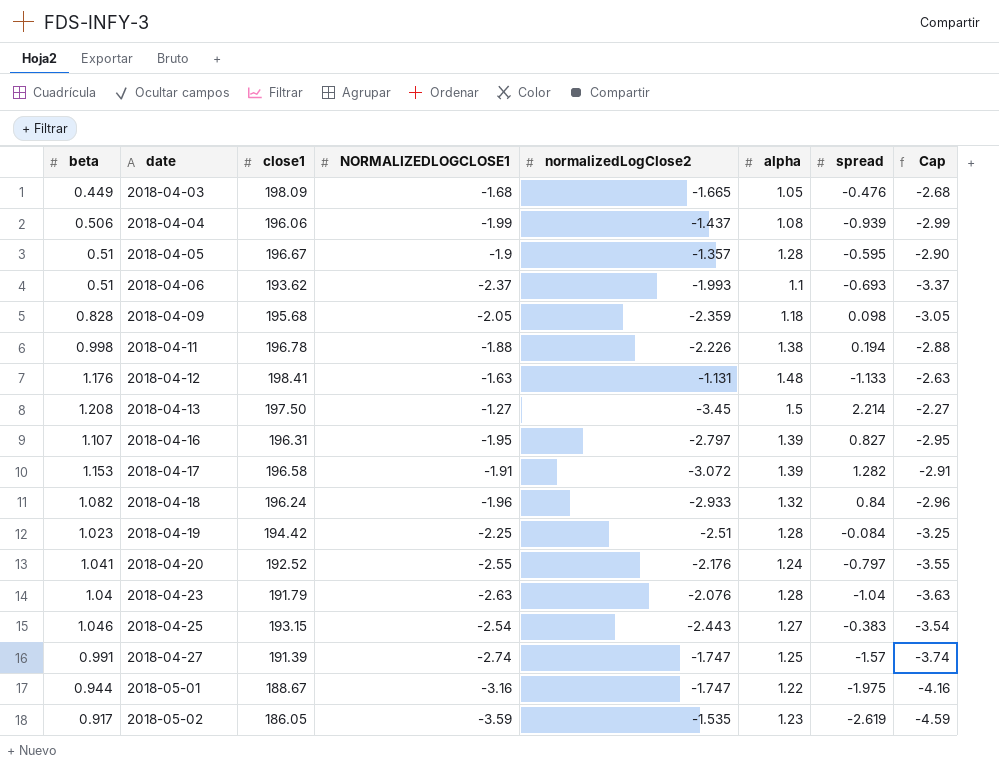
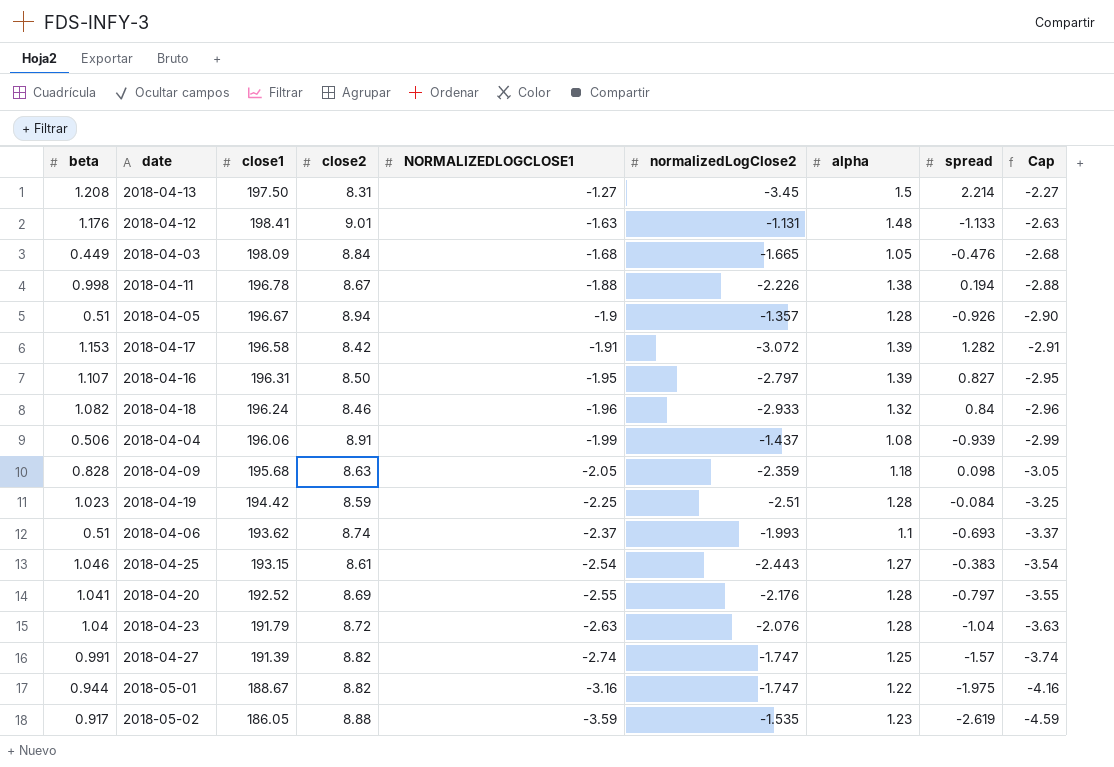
row order: date ascending -> NORMALIZEDLOGCLOSE1 descending
column close2 | position: none -> 4
2018-04-05 | spread: -0.595 -> -0.926
2018-04-20 | alpha: 1.24 -> 1.28

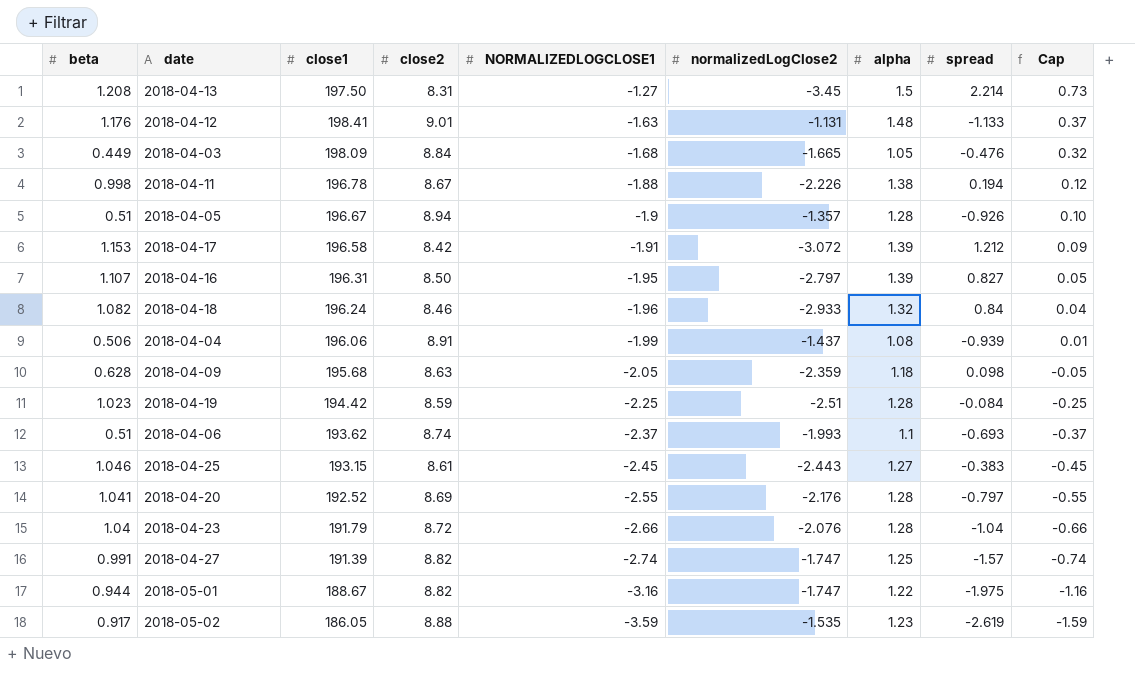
column Cap | formula: [NORMALIZEDLOGCLOSE1] - 1 -> [NORMALIZEDLOGCLOSE1] + 2
2018-04-17 | spread: 1.282 -> 1.212
2018-04-09 | beta: 0.828 -> 0.628
2018-04-25 | NORMALIZEDLOGCLOSE1: -2.54 -> -2.45
2018-04-23 | NORMALIZEDLOGCLOSE1: -2.63 -> -2.66

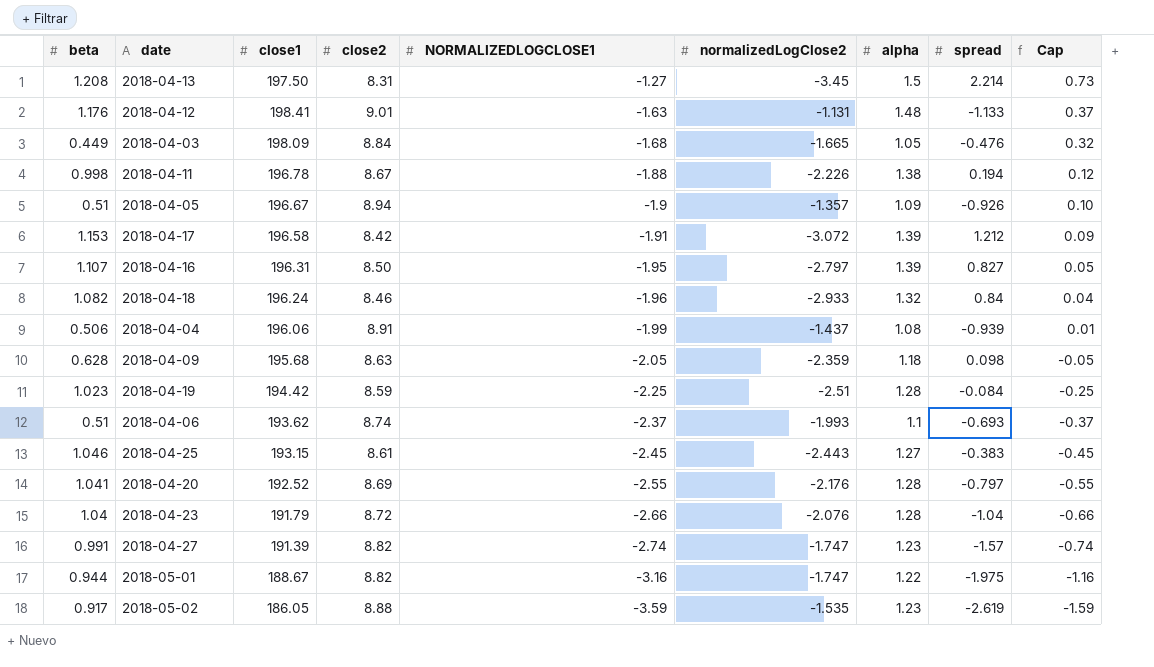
2018-04-05 | alpha: 1.28 -> 1.09
2018-04-27 | alpha: 1.25 -> 1.23

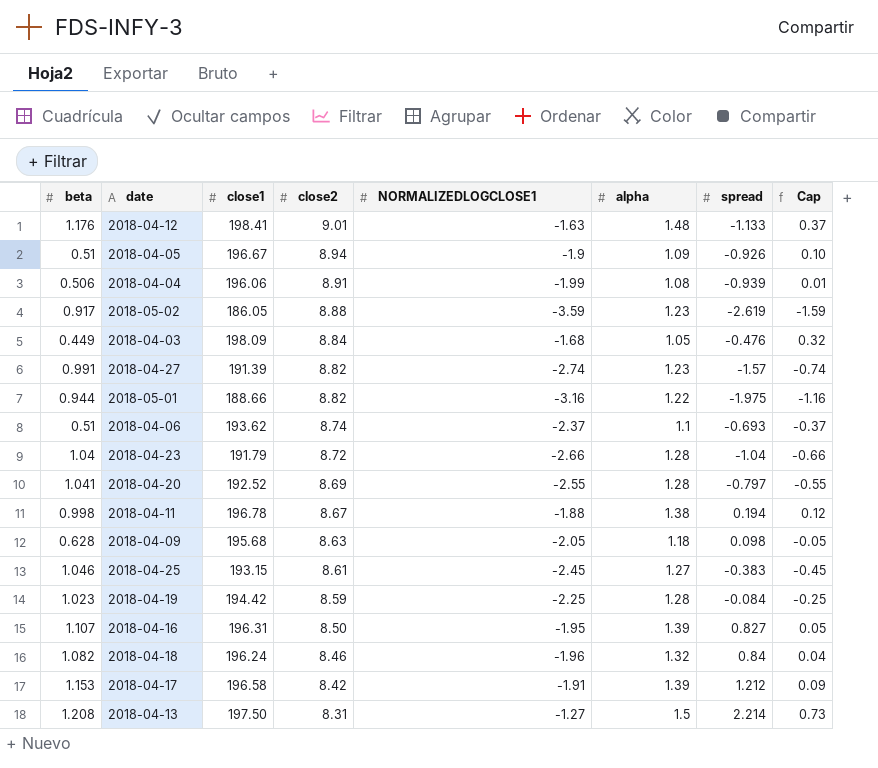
row order: NORMALIZEDLOGCLOSE1 descending -> close2 descending
column normalizedLogClose2 | position: 6 -> none
2018-05-01 | close1: 188.67 -> 188.66

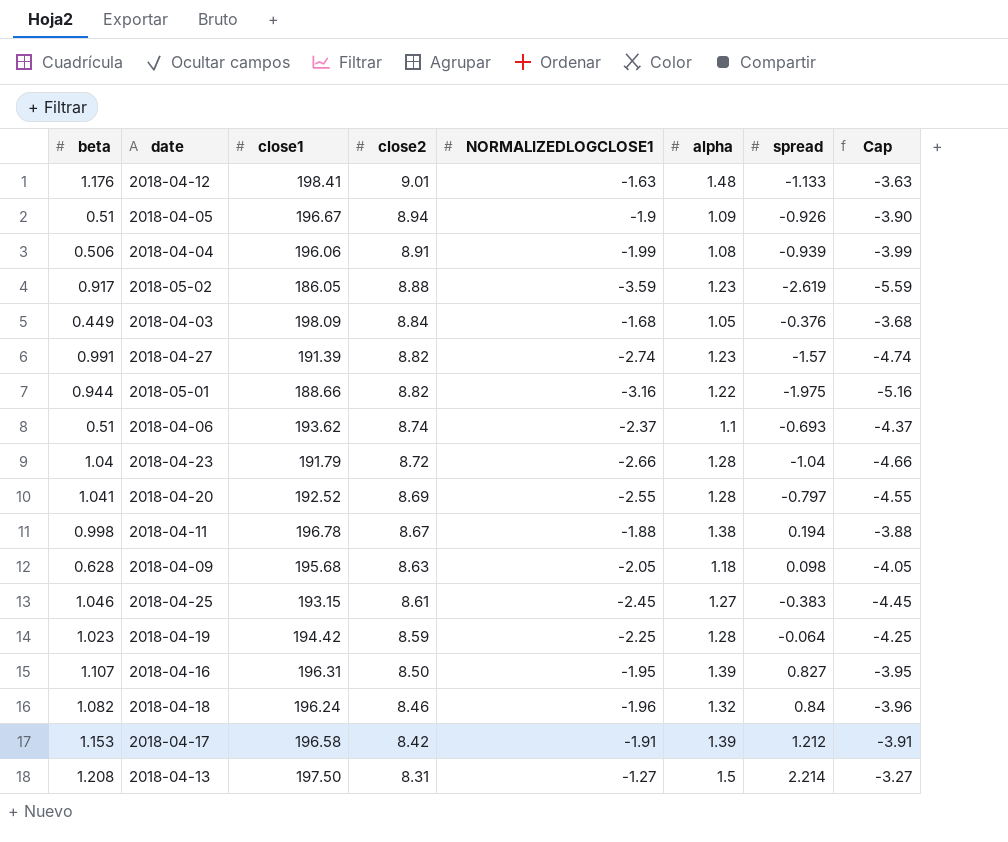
column Cap | formula: [NORMALIZEDLOGCLOSE1] + 2 -> [NORMALIZEDLOGCLOSE1] - 2
2018-04-03 | spread: -0.476 -> -0.376
2018-04-19 | spread: -0.084 -> -0.064

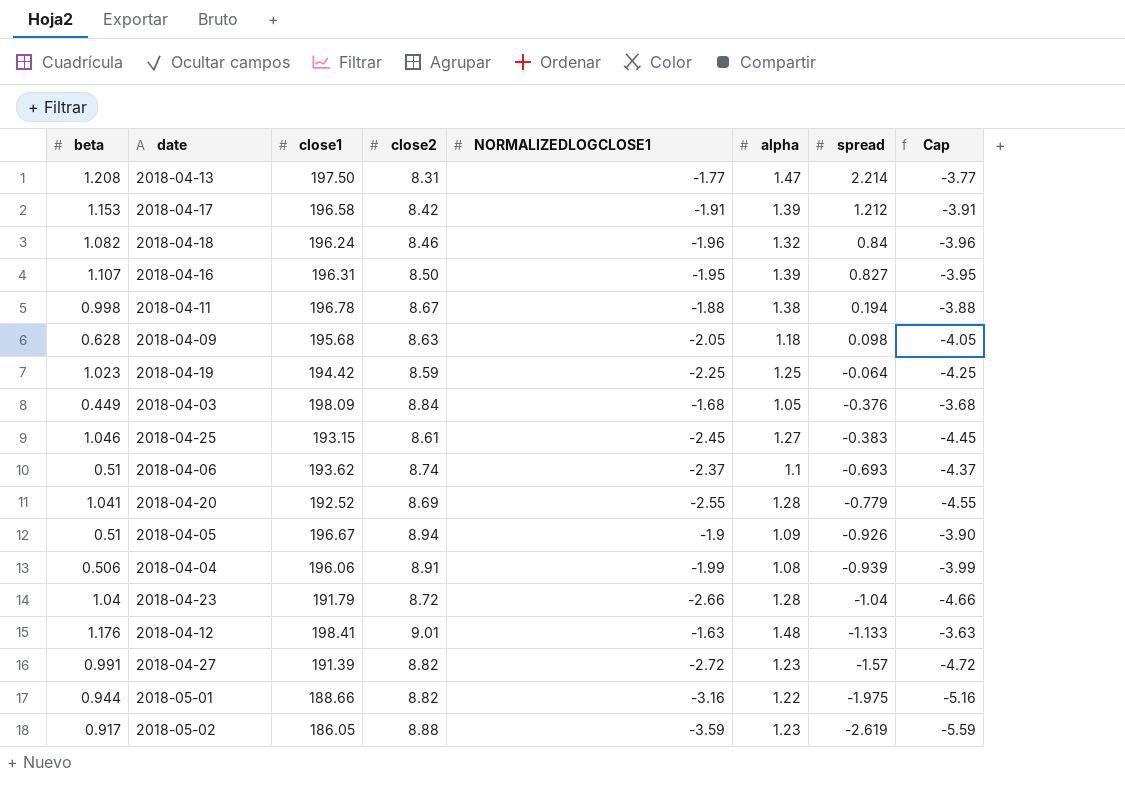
row order: close2 descending -> spread descending
2018-04-13 | NORMALIZEDLOGCLOSE1: -1.27 -> -1.77
2018-04-13 | alpha: 1.5 -> 1.47
2018-04-13 | Cap: -3.27 -> -3.77
2018-04-19 | alpha: 1.28 -> 1.25
2018-04-20 | spread: -0.797 -> -0.779
2018-04-27 | NORMALIZEDLOGCLOSE1: -2.74 -> -2.72
2018-04-27 | Cap: -4.74 -> -4.72

